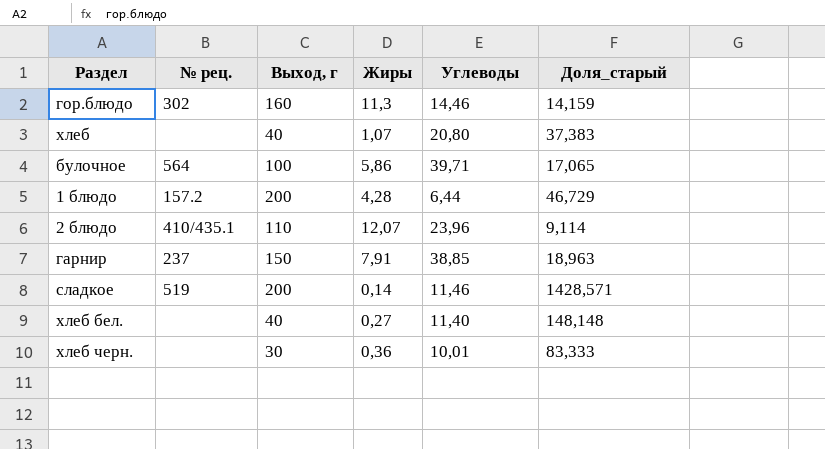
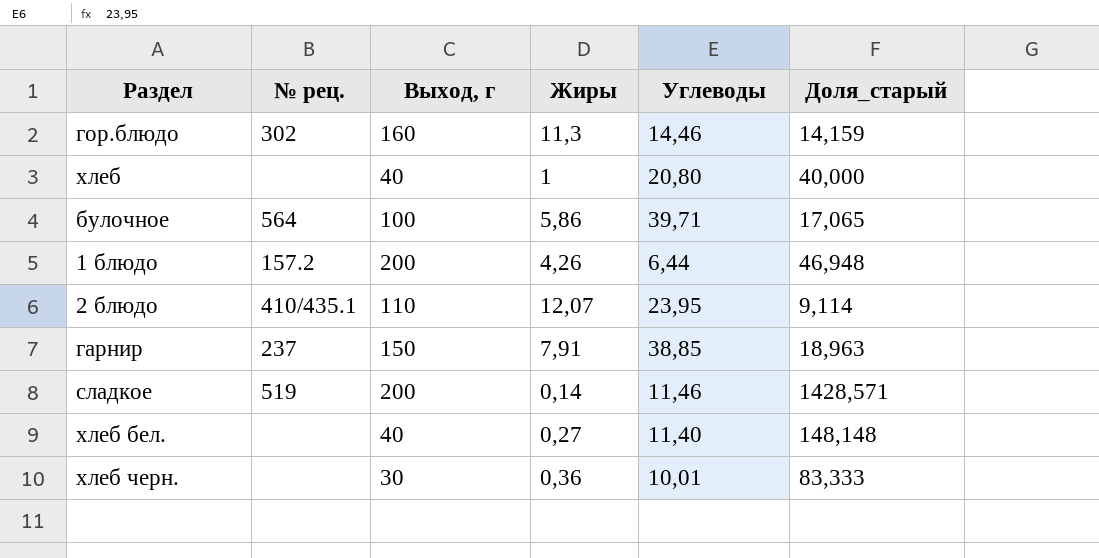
хлеб | Жиры: 1,07 -> 1
хлеб | Доля_старый: 37,383 -> 40,000
1 блюдо | Жиры: 4,28 -> 4,26
1 блюдо | Доля_старый: 46,729 -> 46,948
2 блюдо | Углеводы: 23,96 -> 23,95

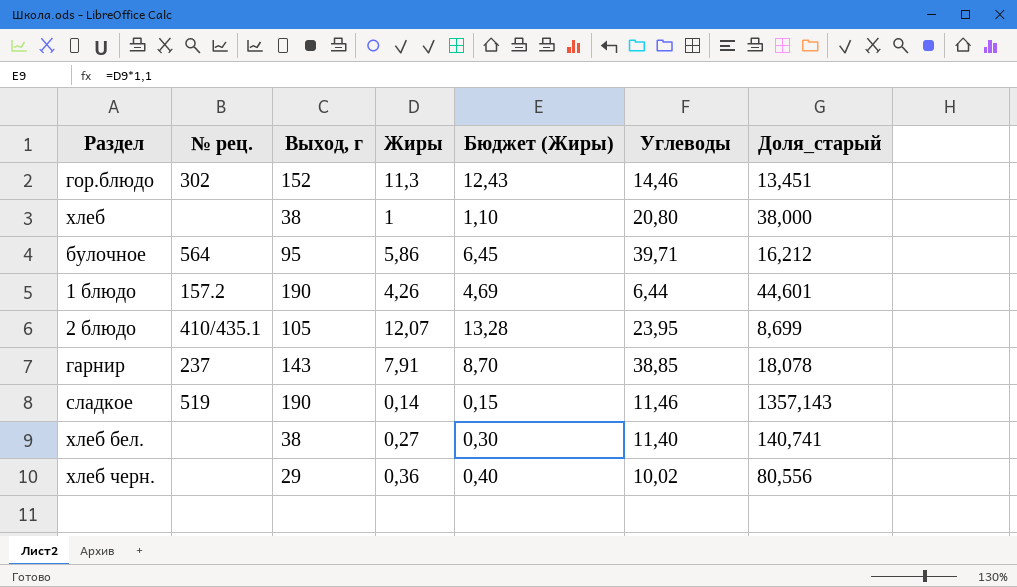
column Бюджет (Жиры) | formula: none -> [Жиры] * 1,1
гор.блюдо | Выход, г: 160 -> 152
гор.блюдо | Доля_старый: 14,159 -> 13,451
хлеб | Выход, г: 40 -> 38
хлеб | Доля_старый: 40,000 -> 38,000
булочное | Выход, г: 100 -> 95
булочное | Доля_старый: 17,065 -> 16,212
1 блюдо | Выход, г: 200 -> 190
1 блюдо | Доля_старый: 46,948 -> 44,601
2 блюдо | Выход, г: 110 -> 105
2 блюдо | Доля_старый: 9,114 -> 8,699
гарнир | Выход, г: 150 -> 143
гарнир | Доля_старый: 18,963 -> 18,078
сладкое | Выход, г: 200 -> 190
сладкое | Доля_старый: 1428,571 -> 1357,143
хлеб бел. | Выход, г: 40 -> 38
хлеб бел. | Доля_старый: 148,148 -> 140,741
хлеб черн. | Выход, г: 30 -> 29
хлеб черн. | Углеводы: 10,01 -> 10,02
хлеб черн. | Доля_старый: 83,333 -> 80,556

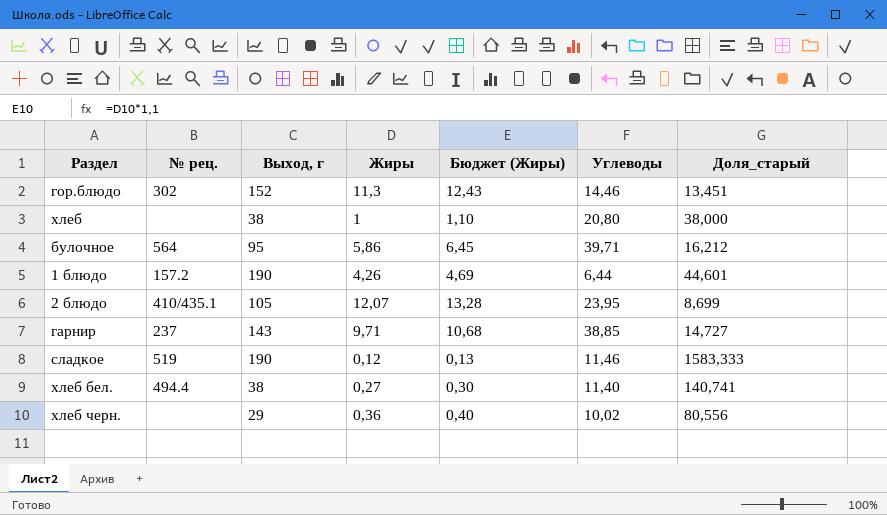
гарнир | Жиры: 7,91 -> 9,71
гарнир | Бюджет (Жиры): 8,70 -> 10,68
гарнир | Доля_старый: 18,078 -> 14,727
сладкое | Жиры: 0,14 -> 0,12
сладкое | Бюджет (Жиры): 0,15 -> 0,13
сладкое | Доля_старый: 1357,143 -> 1583,333
хлеб бел. | № рец.: none -> 494.4

